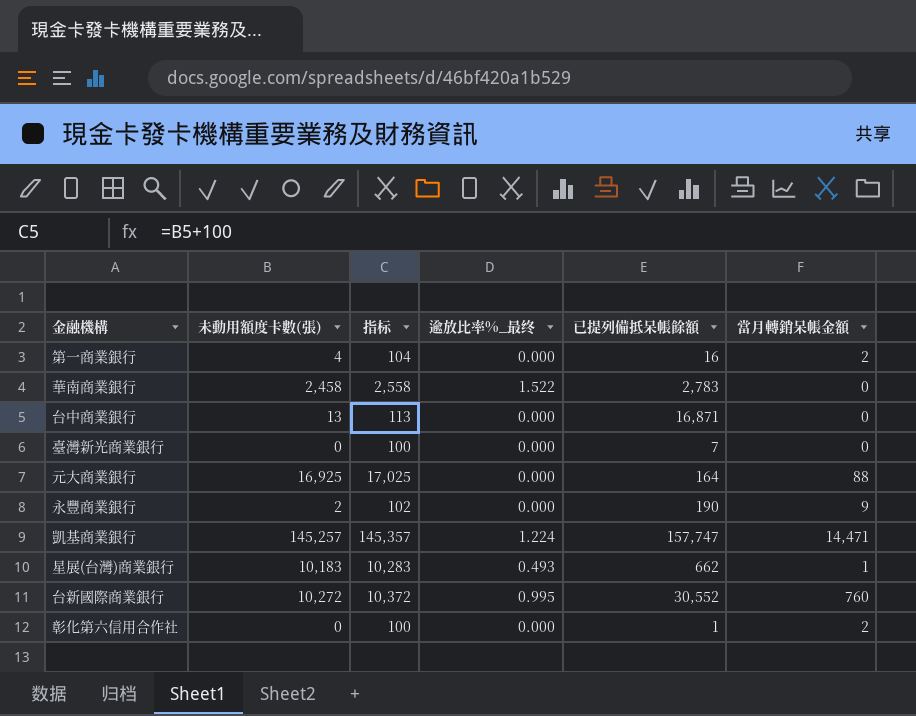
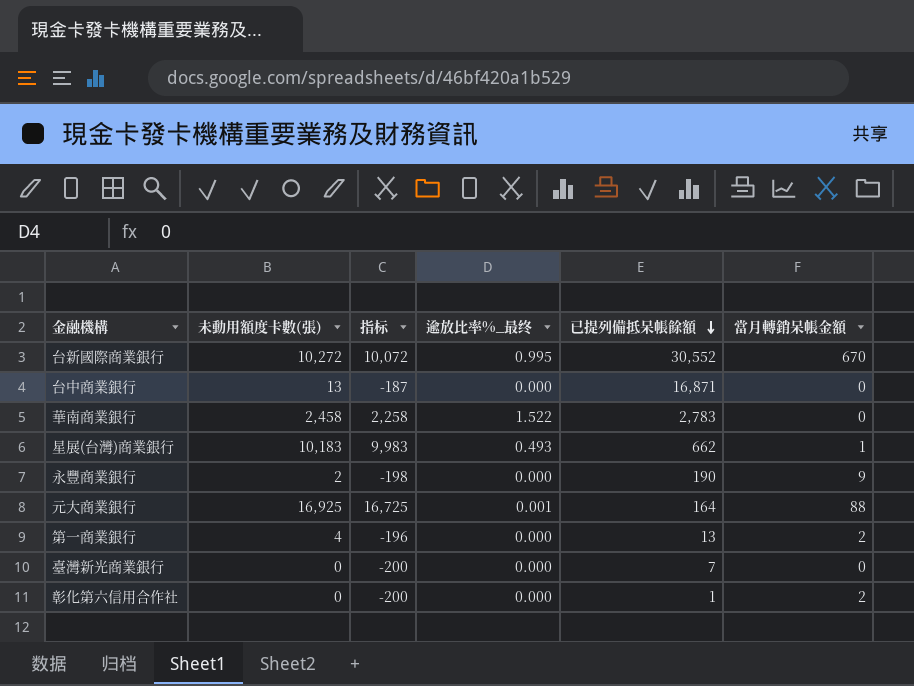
row order: none -> 已提列備抵呆帳餘額 descending
column 指标 | formula: [未動用額度卡數(張)] + 100 -> [未動用額度卡數(張)] - 200
row 凱基商業銀行: 145,257 | 145,357 | 1.224 | 157,747 | 14,471 -> none
台新國際商業銀行 | 當月轉銷呆帳金額: 760 -> 670
元大商業銀行 | 逾放比率%_最终: 0.000 -> 0.001
第一商業銀行 | 已提列備抵呆帳餘額: 16 -> 13

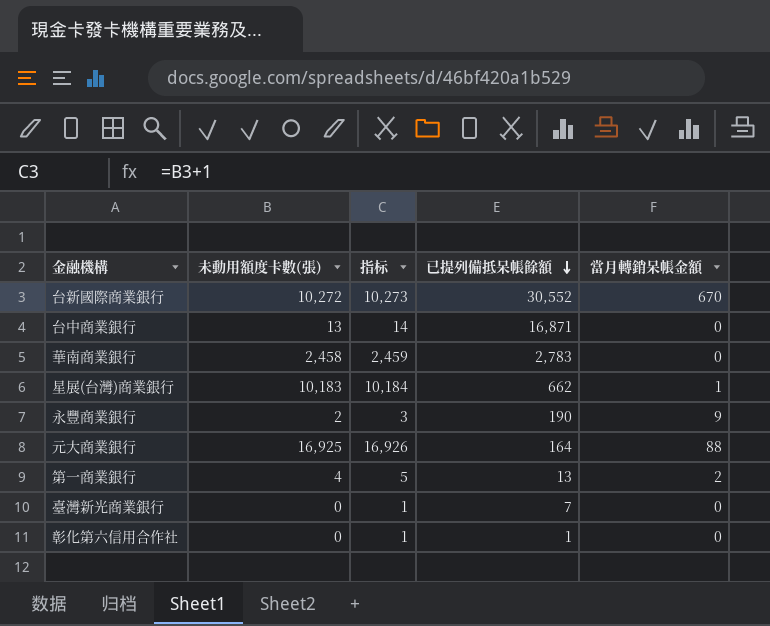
column 逾放比率%_最终 | position: 4 -> none
column 指标 | formula: [未動用額度卡數(張)] - 200 -> [未動用額度卡數(張)] + 1
彰化第六信用合作社 | 當月轉銷呆帳金額: 2 -> 0

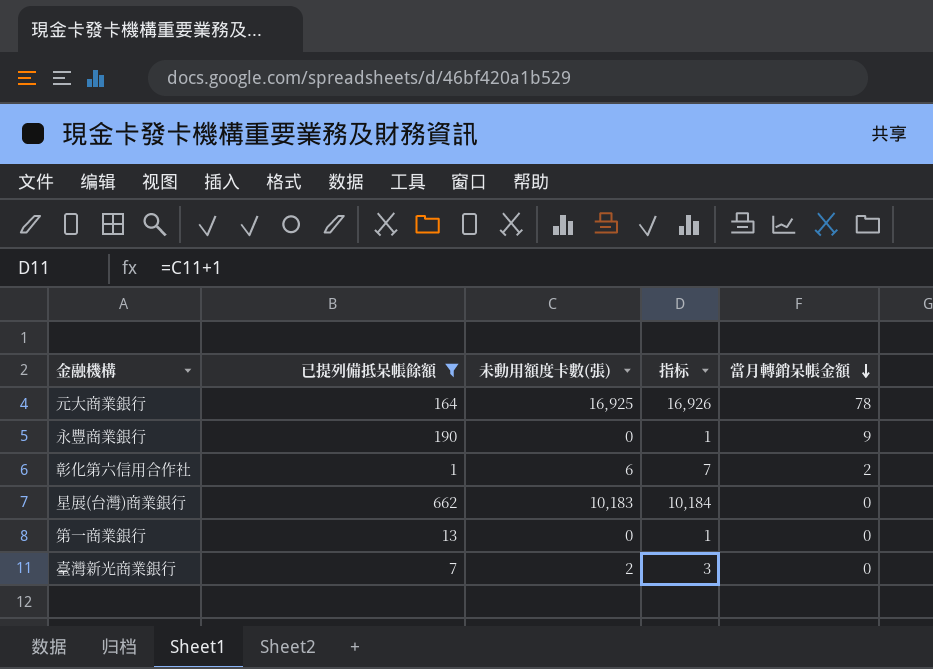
filter: none -> 已提列備抵呆帳餘額 <= 662
row order: 已提列備抵呆帳餘額 descending -> 當月轉銷呆帳金額 descending
column 已提列備抵呆帳餘額 | position: 4 -> 2
元大商業銀行 | 當月轉銷呆帳金額: 88 -> 78
永豐商業銀行 | 未動用額度卡數(張): 2 -> 0
永豐商業銀行 | 指标: 3 -> 1
彰化第六信用合作社 | 未動用額度卡數(張): 0 -> 6
彰化第六信用合作社 | 指标: 1 -> 7
彰化第六信用合作社 | 當月轉銷呆帳金額: 0 -> 2
星展(台灣)商業銀行 | 當月轉銷呆帳金額: 1 -> 0
第一商業銀行 | 未動用額度卡數(張): 4 -> 0
第一商業銀行 | 指标: 5 -> 1
第一商業銀行 | 當月轉銷呆帳金額: 2 -> 0
臺灣新光商業銀行 | 未動用額度卡數(張): 0 -> 2
臺灣新光商業銀行 | 指标: 1 -> 3

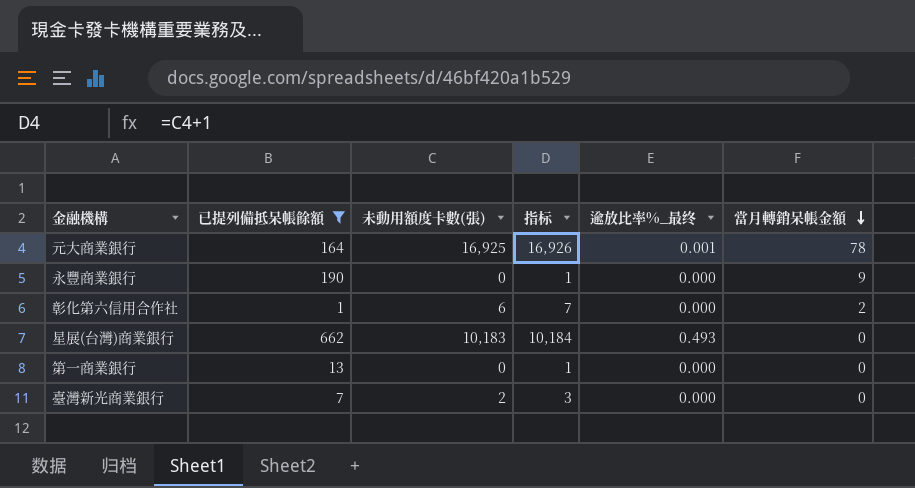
column 逾放比率%_最终 | position: none -> 5

